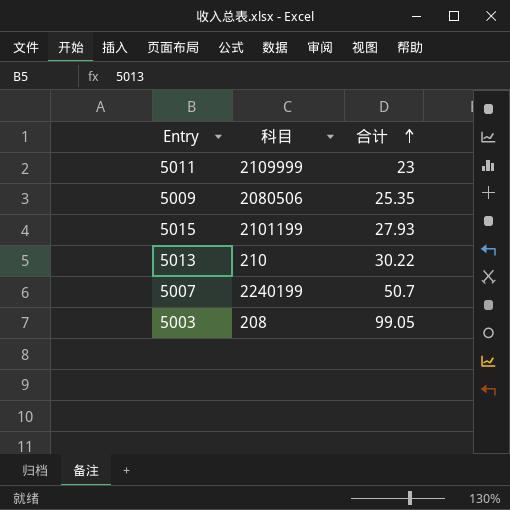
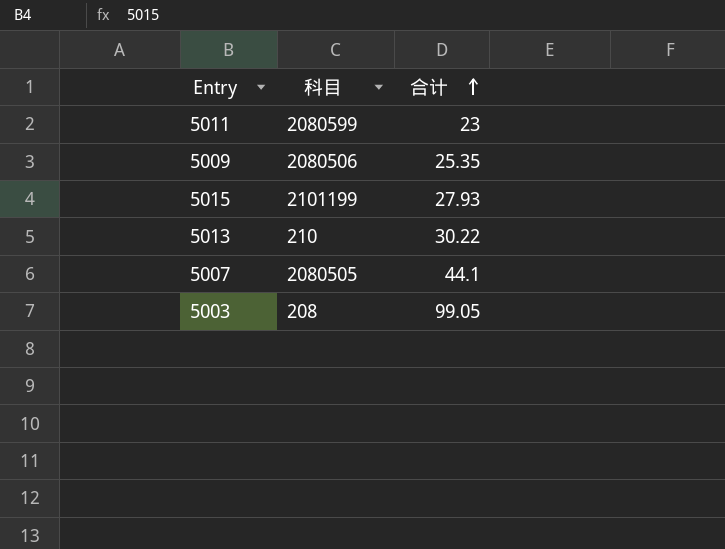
5011 | 科目: 2109999 -> 2080599
5007 | 科目: 2240199 -> 2080505
5007 | 合计: 50.7 -> 44.1

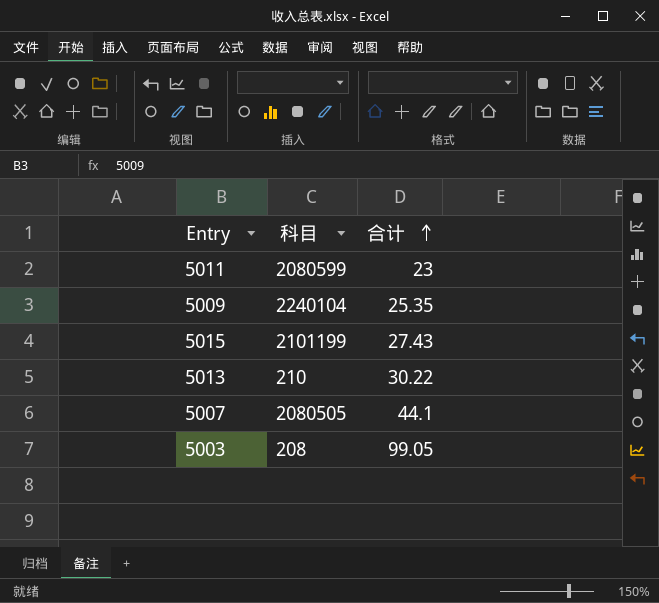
5009 | 科目: 2080506 -> 2240104
5015 | 合计: 27.93 -> 27.43

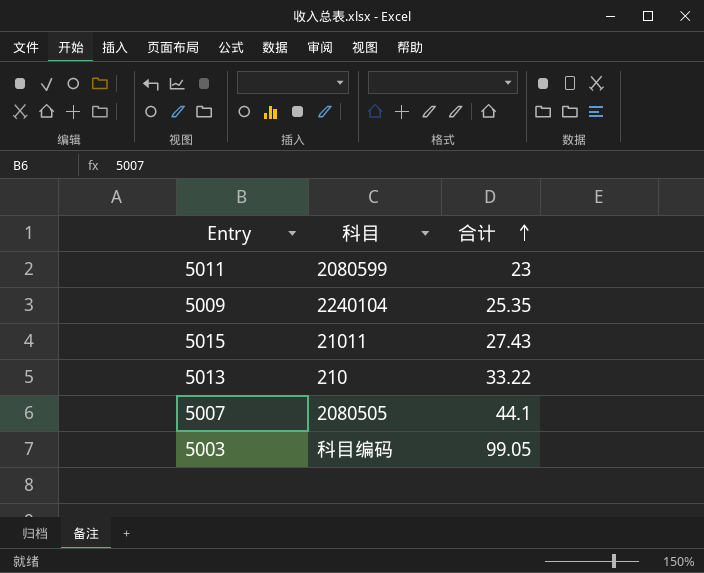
5015 | 科目: 2101199 -> 21011
5013 | 合计: 30.22 -> 33.22
5003 | 科目: 208 -> 科目编码

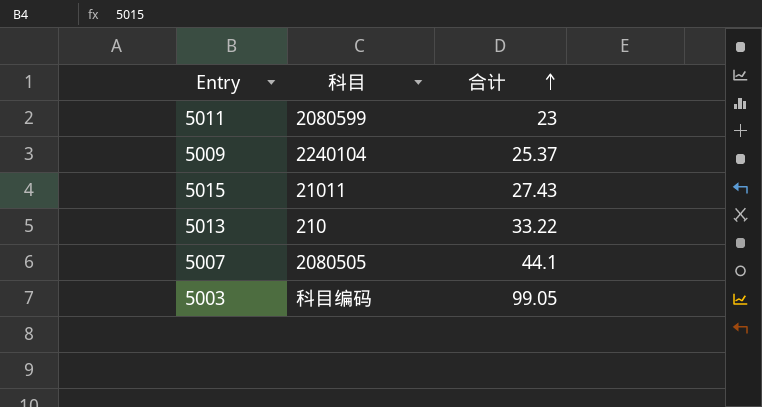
5009 | 合计: 25.35 -> 25.37

